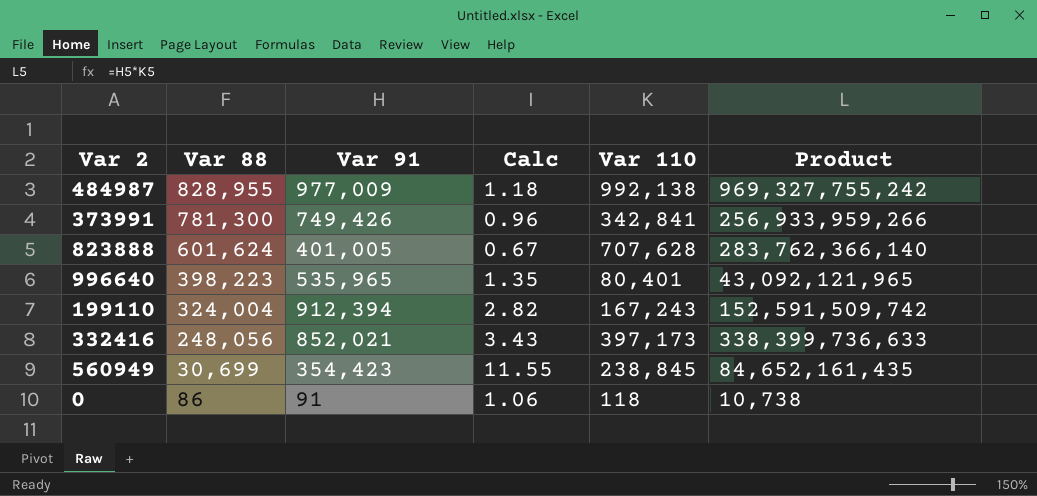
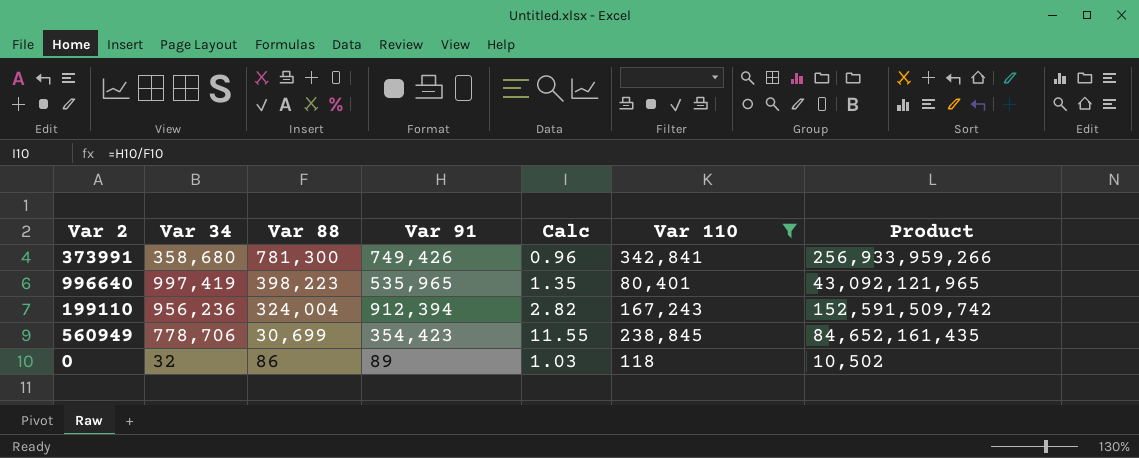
filter: none -> Var 110 <= 342,841
column Var 34 | position: none -> 2
0 | Var 91: 91 -> 89
0 | Calc: 1.06 -> 1.03
0 | Product: 10,738 -> 10,502

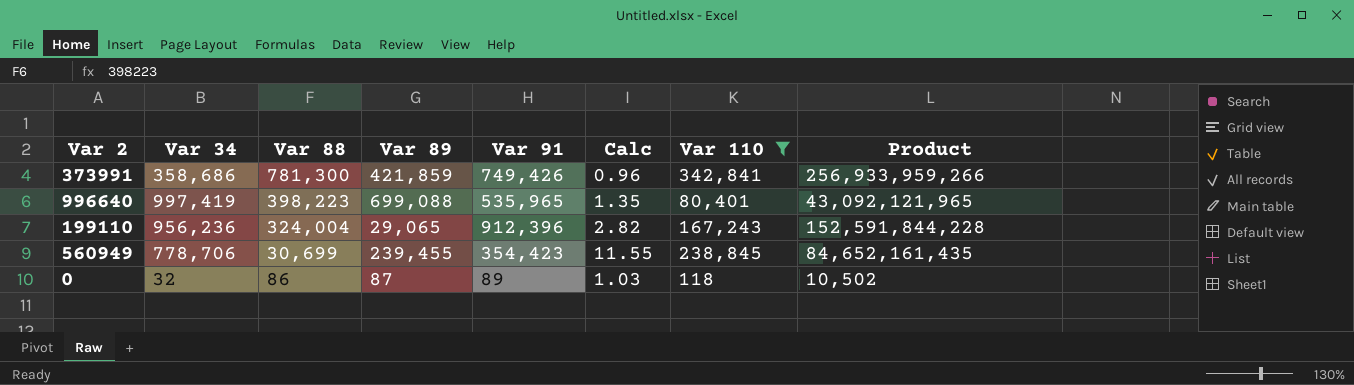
column Var 89 | position: none -> 4
373991 | Var 34: 358,680 -> 358,686
199110 | Var 91: 912,394 -> 912,396
199110 | Product: 152,591,509,742 -> 152,591,844,228

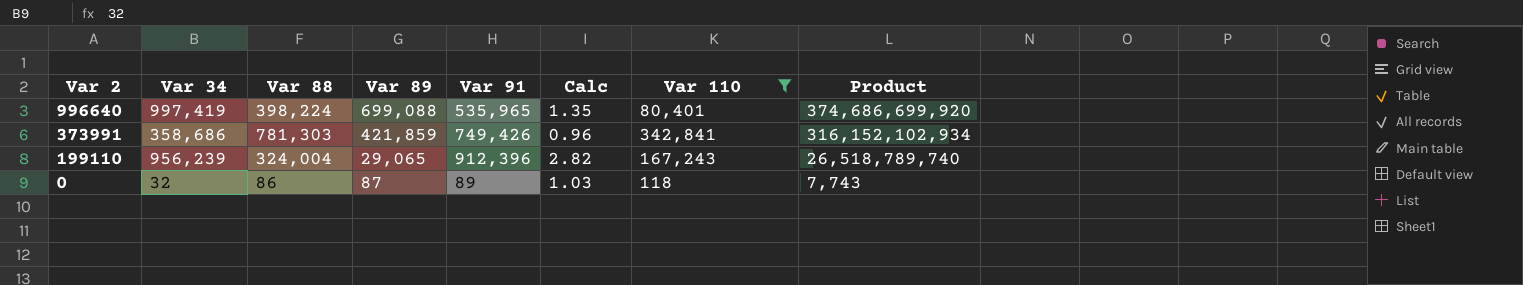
row order: Var 88 descending -> Var 2 descending
column Product | formula: [Var 91] * [Var 110] -> [Var 89] * [Var 91]
row 560949: 778,706 | 30,699 | 239,455 | 354,423 | 11.55 | 238,845 | 84,652,161,435 -> none
996640 | Var 88: 398,223 -> 398,224
373991 | Var 88: 781,300 -> 781,303
199110 | Var 34: 956,236 -> 956,239

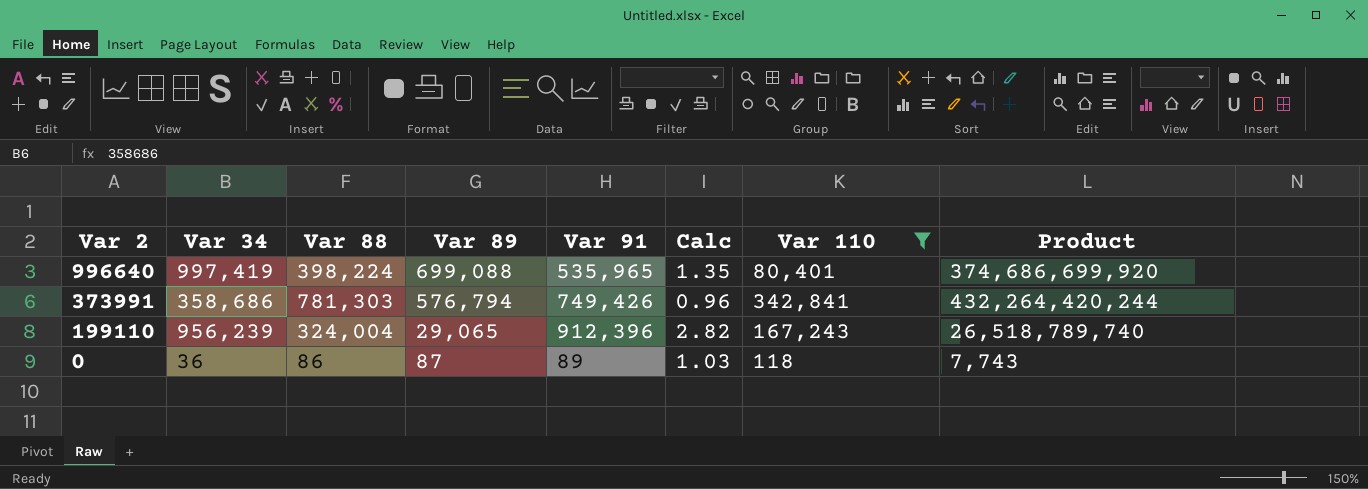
373991 | Var 89: 421,859 -> 576,794
373991 | Product: 316,152,102,934 -> 432,264,420,244
0 | Var 34: 32 -> 36

